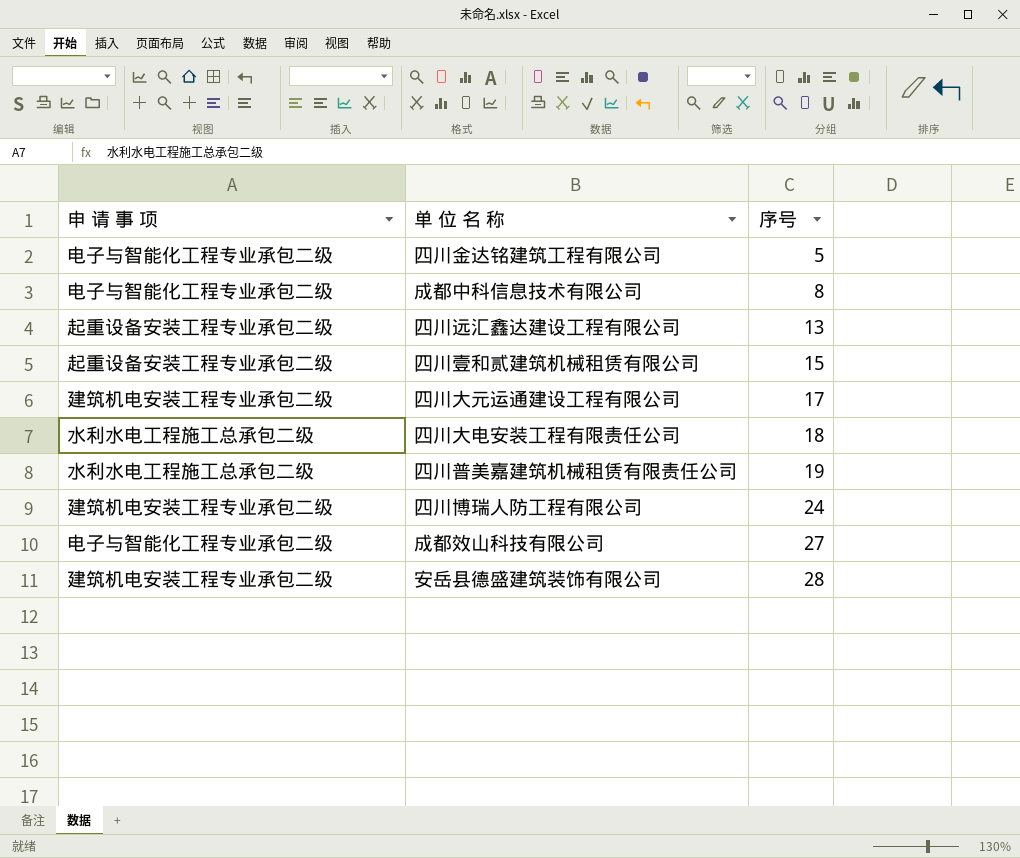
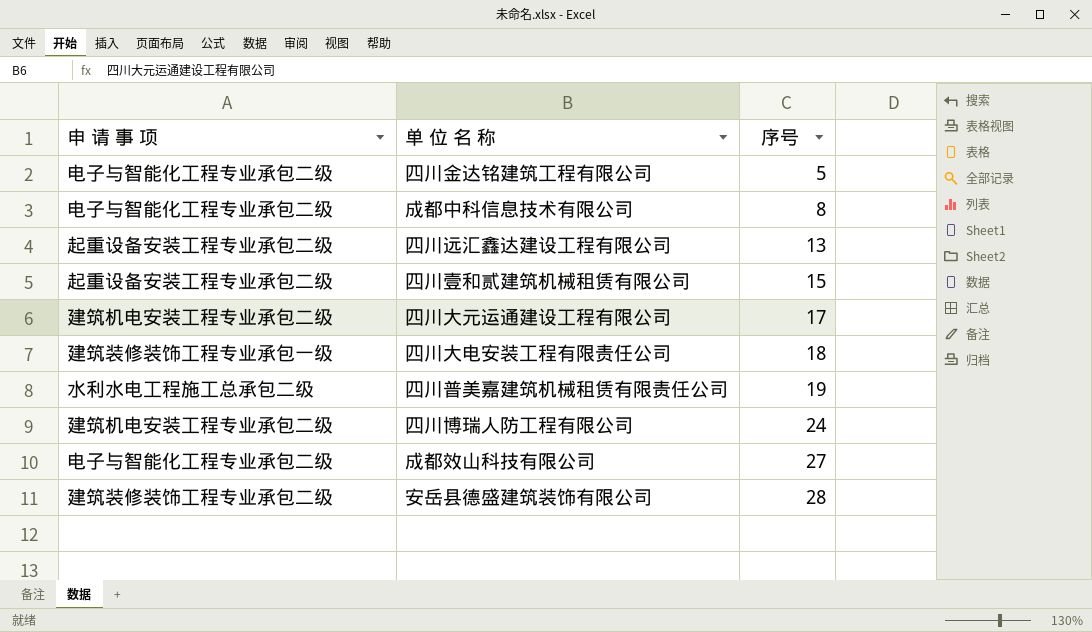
四川大电安装工程有限责任公司 | 申 请 事 项: 水利水电工程施工总承包二级 -> 建筑装修装饰工程专业承包一级
安岳县德盛建筑装饰有限公司 | 申 请 事 项: 建筑机电安装工程专业承包二级 -> 建筑装修装饰工程专业承包二级

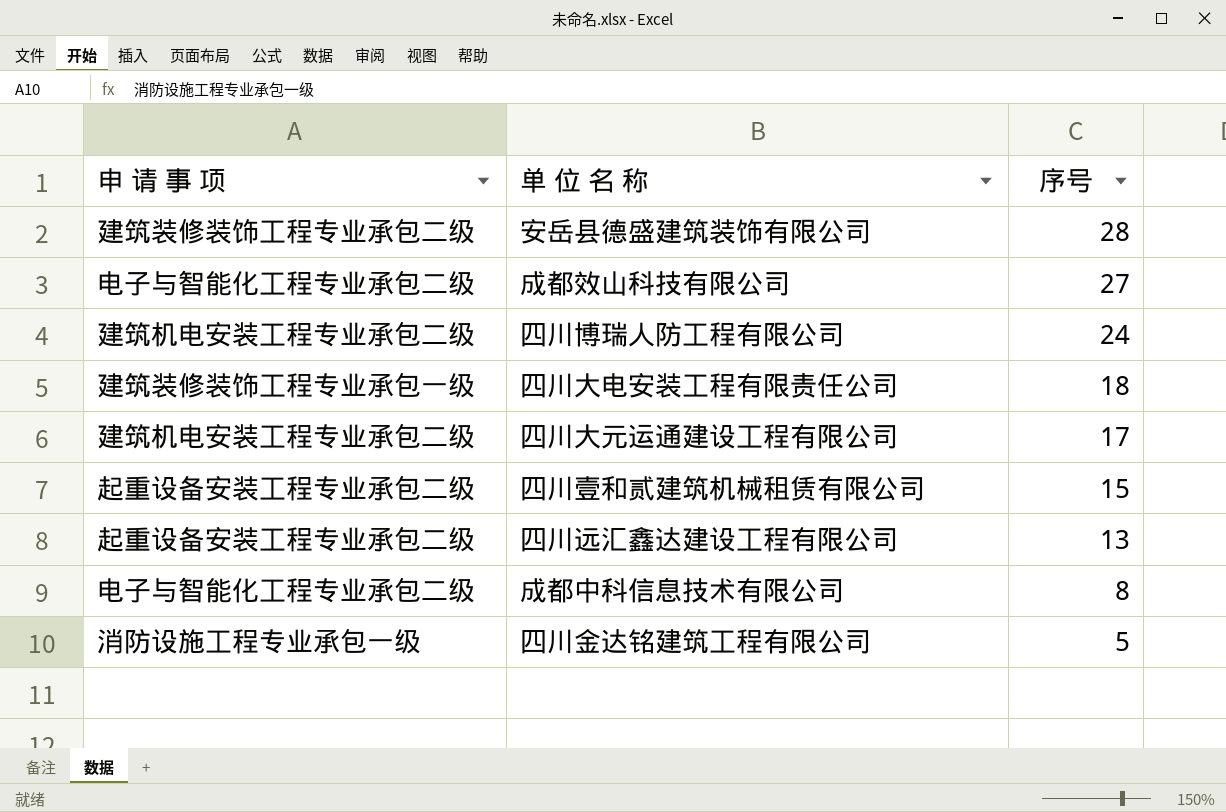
row order: 序号 ascending -> 序号 descending
row 四川普美嘉建筑机械租赁有限责任公司: 水利水电工程施工总承包二级 | 19 -> none
四川金达铭建筑工程有限公司 | 申 请 事 项: 电子与智能化工程专业承包二级 -> 消防设施工程专业承包一级

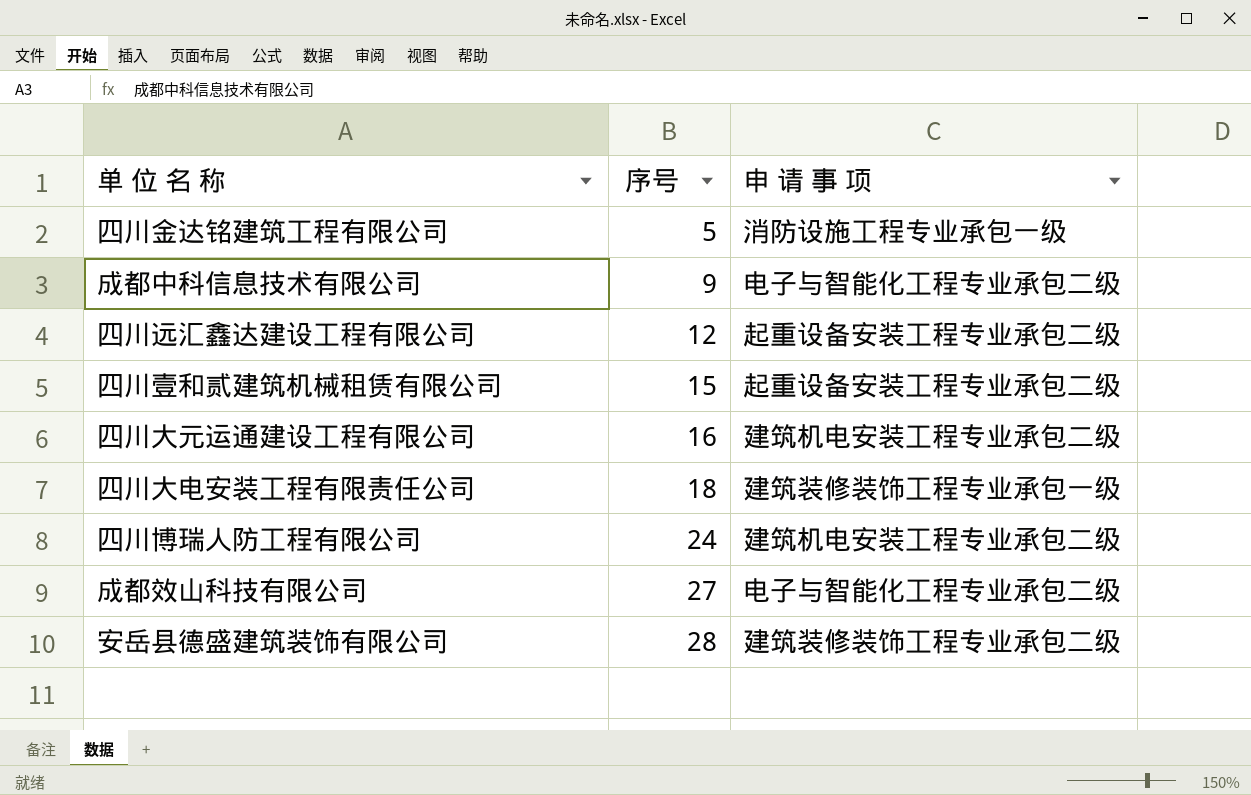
row order: 序号 descending -> 序号 ascending
column 申 请 事 项 | position: 1 -> 3
成都中科信息技术有限公司 | 序号: 8 -> 9
四川远汇鑫达建设工程有限公司 | 序号: 13 -> 12
四川大元运通建设工程有限公司 | 序号: 17 -> 16

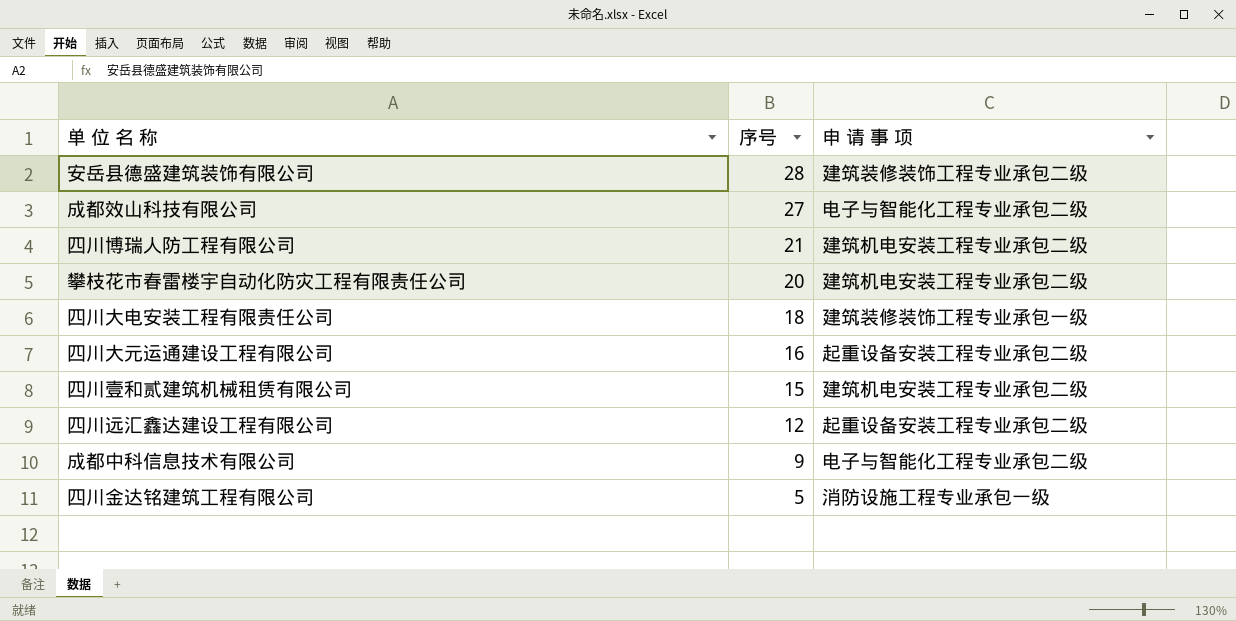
row order: 序号 ascending -> 序号 descending
四川博瑞人防工程有限公司 | 序号: 24 -> 21
row 攀枝花市春雷楼宇自动化防灾工程有限责任公司: none -> 20 | 建筑机电安装工程专业承包二级
四川大元运通建设工程有限公司 | 申 请 事 项: 建筑机电安装工程专业承包二级 -> 起重设备安装工程专业承包二级
四川壹和贰建筑机械租赁有限公司 | 申 请 事 项: 起重设备安装工程专业承包二级 -> 建筑机电安装工程专业承包二级

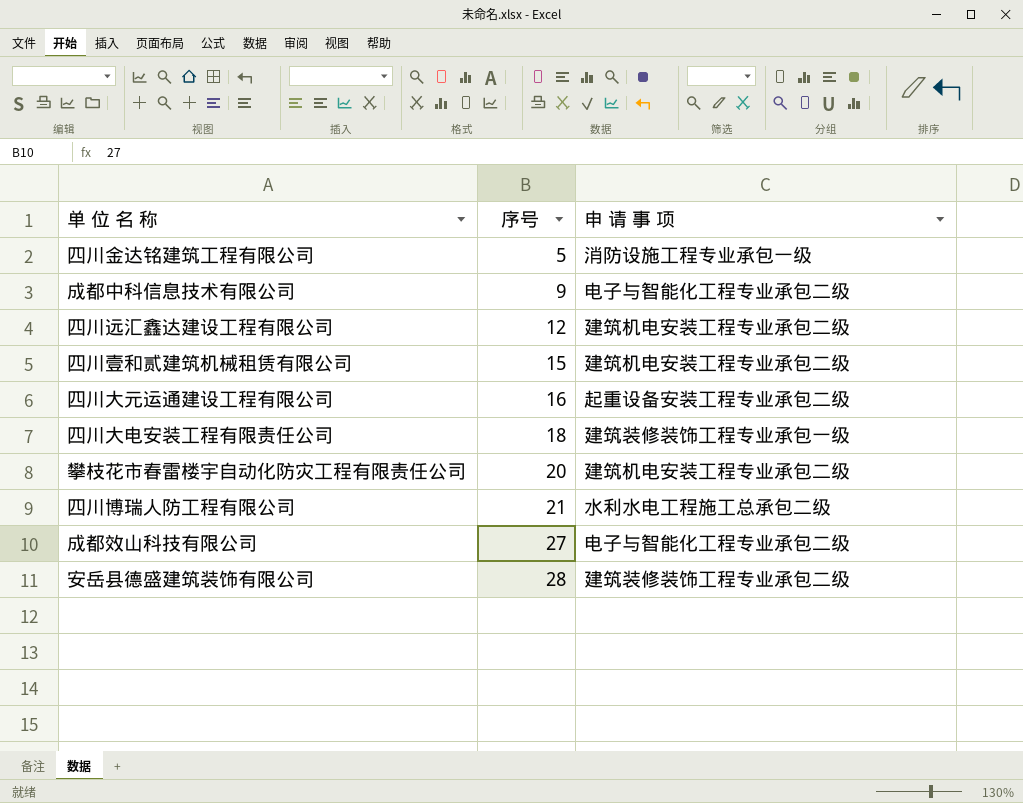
row order: 序号 descending -> 序号 ascending
四川远汇鑫达建设工程有限公司 | 申 请 事 项: 起重设备安装工程专业承包二级 -> 建筑机电安装工程专业承包二级
四川博瑞人防工程有限公司 | 申 请 事 项: 建筑机电安装工程专业承包二级 -> 水利水电工程施工总承包二级

